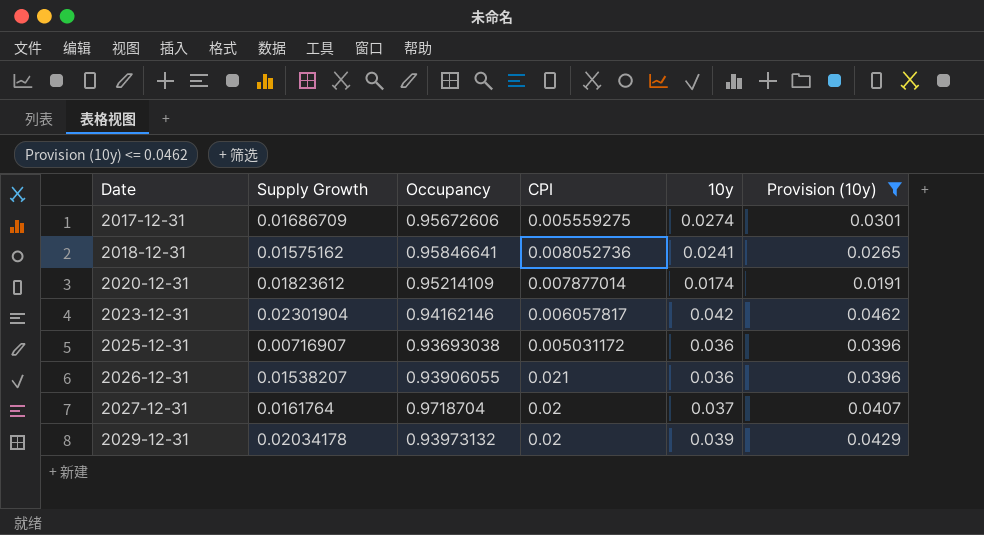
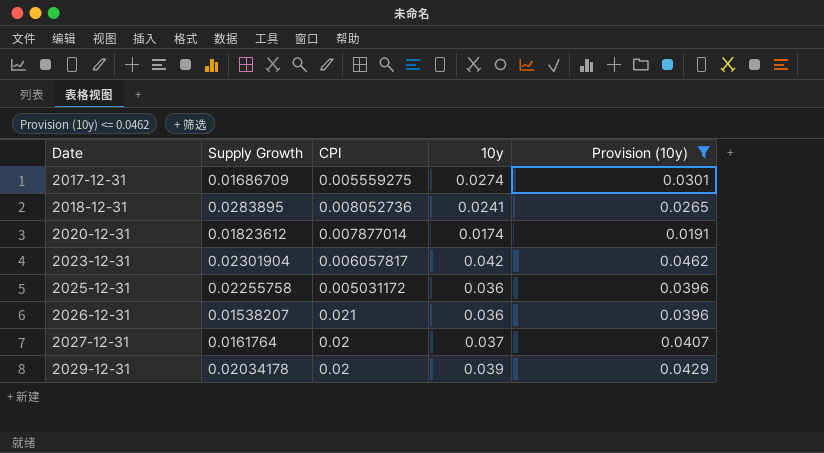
column Occupancy | position: 3 -> none
2018-12-31 | Supply Growth: 0.01575162 -> 0.0283895
2025-12-31 | Supply Growth: 0.00716907 -> 0.02255758

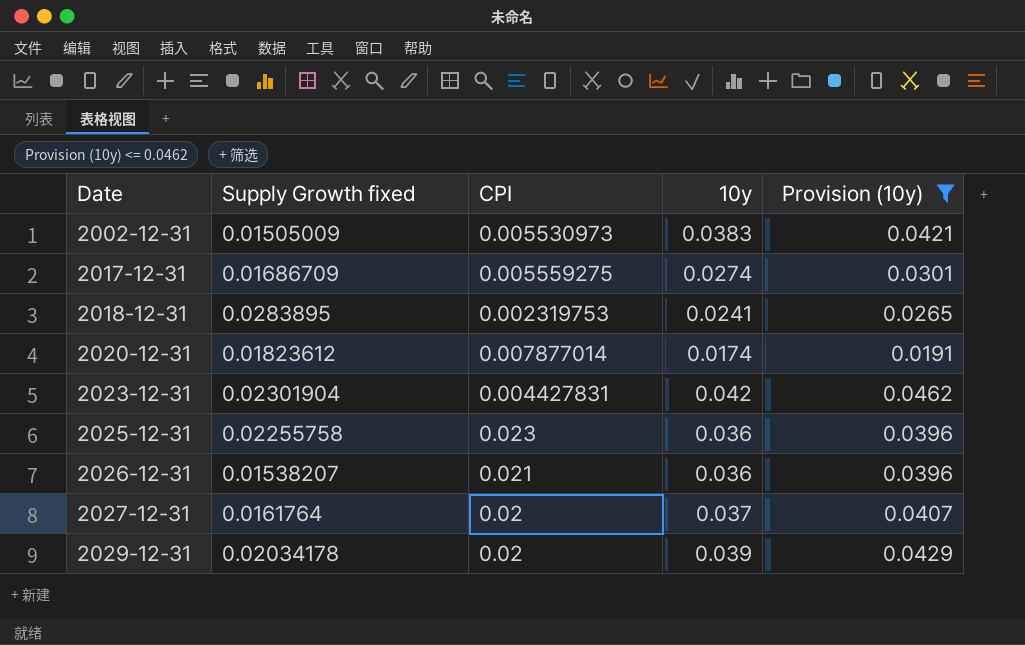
column name: Supply Growth -> Supply Growth fixed
row 2002-12-31: none -> 0.01505009 | 0.005530973 | 0.0383 | 0.0421
2018-12-31 | CPI: 0.008052736 -> 0.002319753
2023-12-31 | CPI: 0.006057817 -> 0.004427831
2025-12-31 | CPI: 0.005031172 -> 0.023

